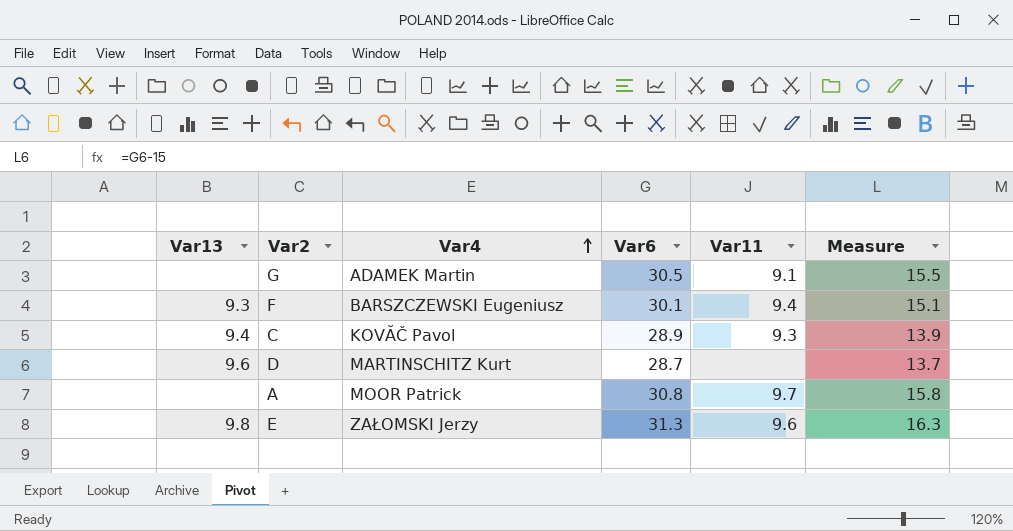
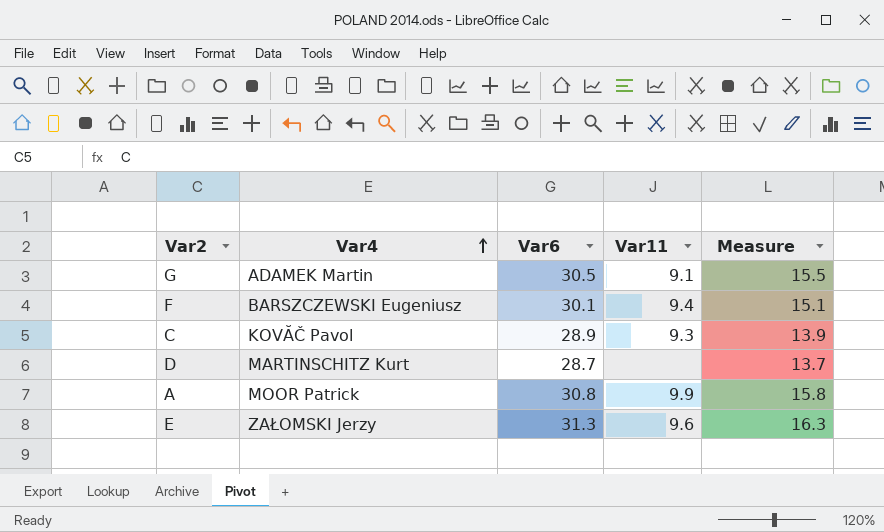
column Var13 | position: 1 -> none
A | Var11: 9.7 -> 9.9

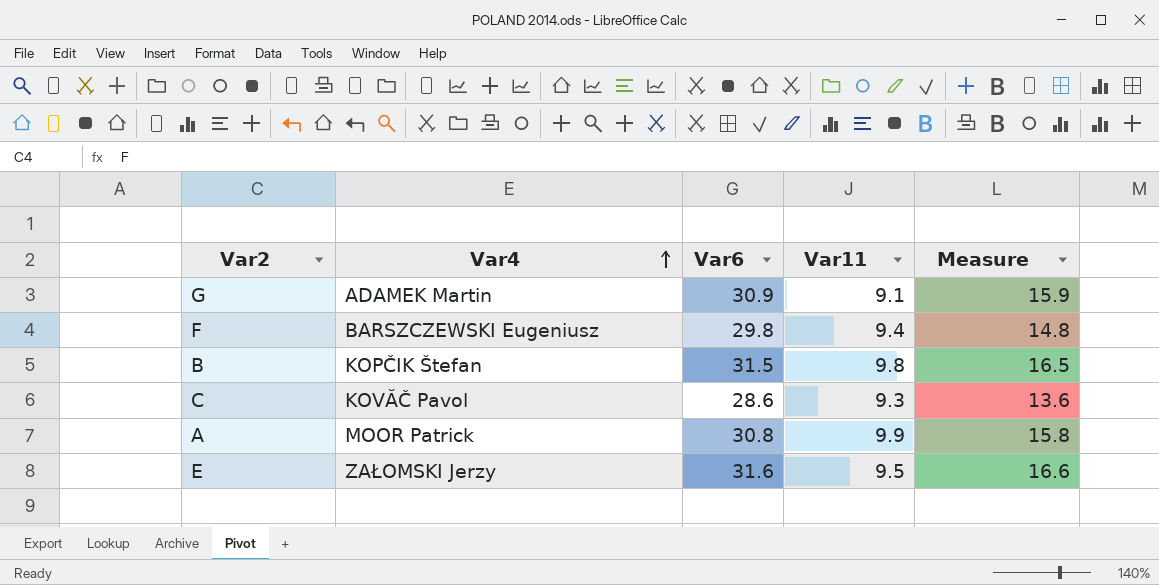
row D: MARTINSCHITZ Kurt | 28.7 | none | 13.7 -> none
G | Var6: 30.5 -> 30.9
G | Measure: 15.5 -> 15.9
F | Var6: 30.1 -> 29.8
F | Measure: 15.1 -> 14.8
row B: none -> KOPČIK Štefan | 31.5 | 9.8 | 16.5
C | Var6: 28.9 -> 28.6
C | Measure: 13.9 -> 13.6
E | Var6: 31.3 -> 31.6
E | Var11: 9.6 -> 9.5
E | Measure: 16.3 -> 16.6

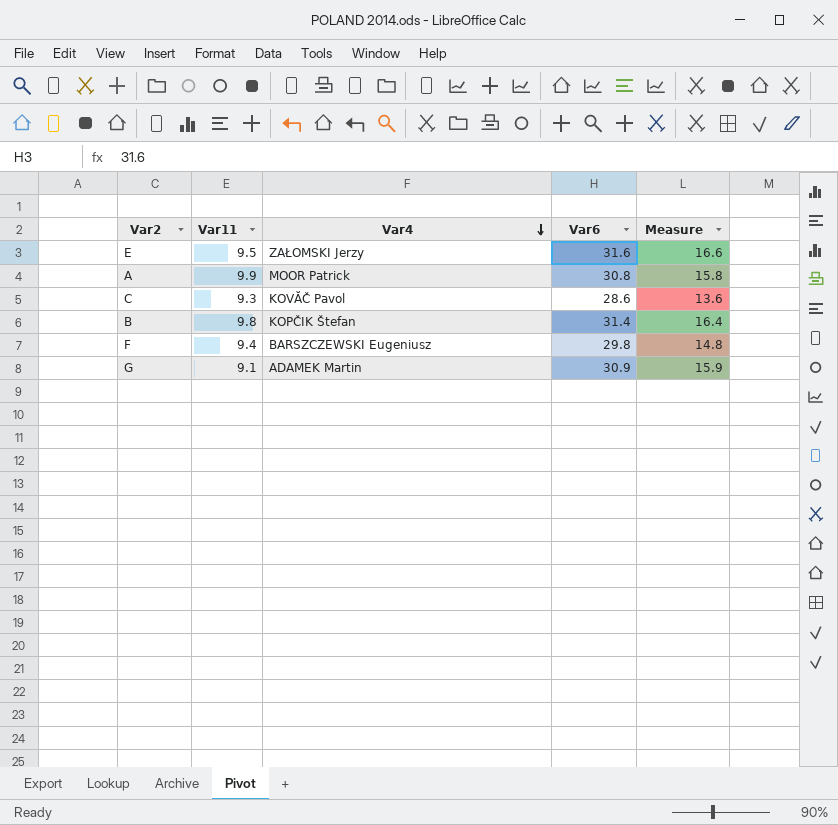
row order: Var4 ascending -> Var4 descending
column Var11 | position: 4 -> 2
B | Var6: 31.5 -> 31.4
B | Measure: 16.5 -> 16.4

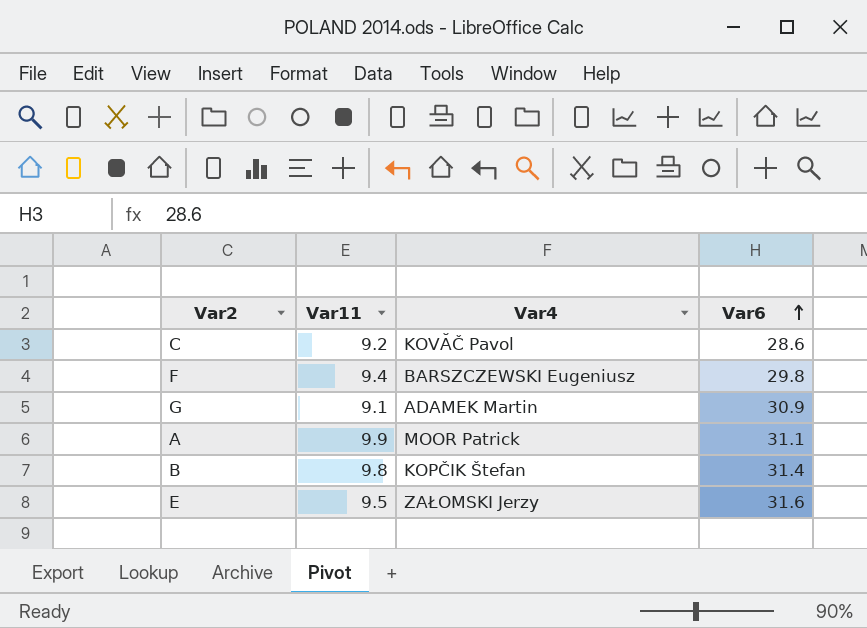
row order: Var4 descending -> Var6 ascending
column Measure | formula: [Var6] - 15 -> none
C | Var11: 9.3 -> 9.2
A | Var6: 30.8 -> 31.1

